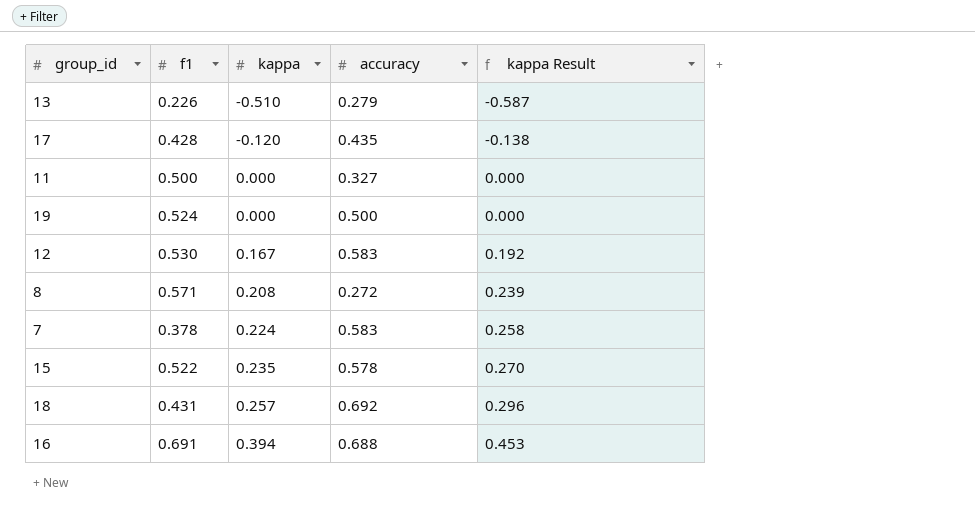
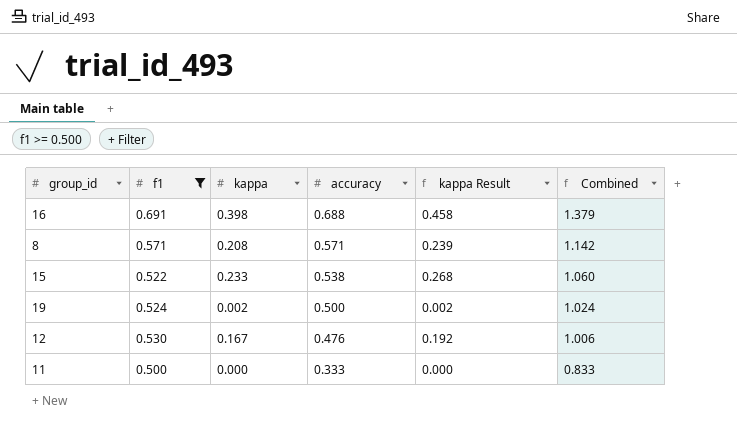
filter: none -> f1 >= 0.500
row order: kappa ascending -> accuracy descending
column Combined | formula: none -> [f1] + [accuracy]
16 | kappa: 0.394 -> 0.398
16 | kappa Result: 0.453 -> 0.458
8 | accuracy: 0.272 -> 0.571
15 | kappa: 0.235 -> 0.233
15 | accuracy: 0.578 -> 0.538
15 | kappa Result: 0.270 -> 0.268
19 | kappa: 0.000 -> 0.002
19 | kappa Result: 0.000 -> 0.002
12 | accuracy: 0.583 -> 0.476
11 | accuracy: 0.327 -> 0.333

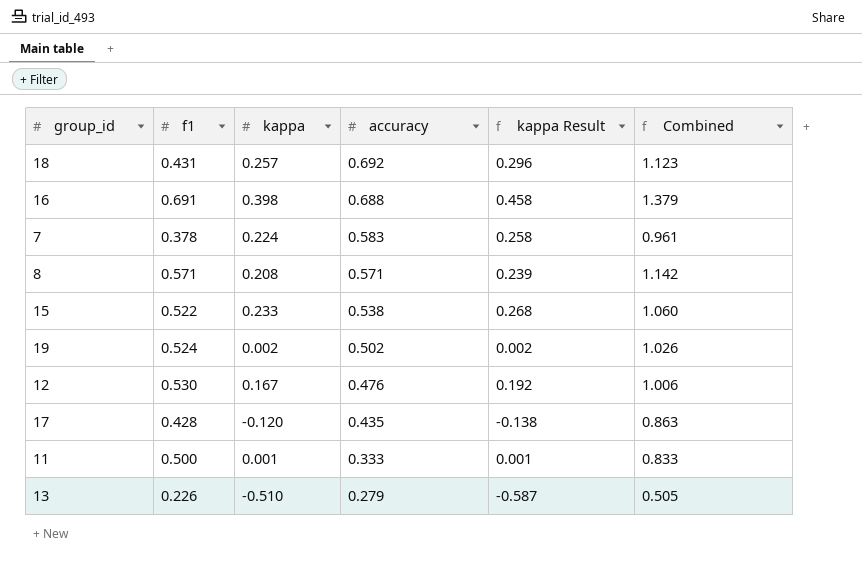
filter: f1 >= 0.500 -> none
19 | accuracy: 0.500 -> 0.502
19 | Combined: 1.024 -> 1.026
11 | kappa: 0.000 -> 0.001
11 | kappa Result: 0.000 -> 0.001

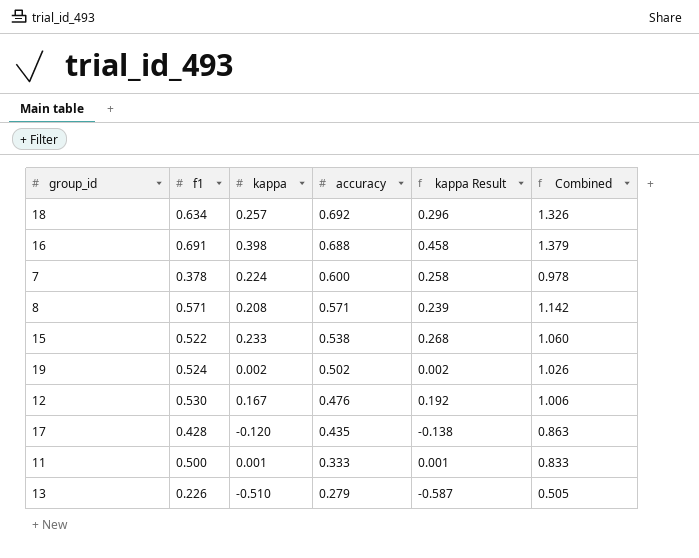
18 | f1: 0.431 -> 0.634
18 | Combined: 1.123 -> 1.326
7 | accuracy: 0.583 -> 0.600
7 | Combined: 0.961 -> 0.978

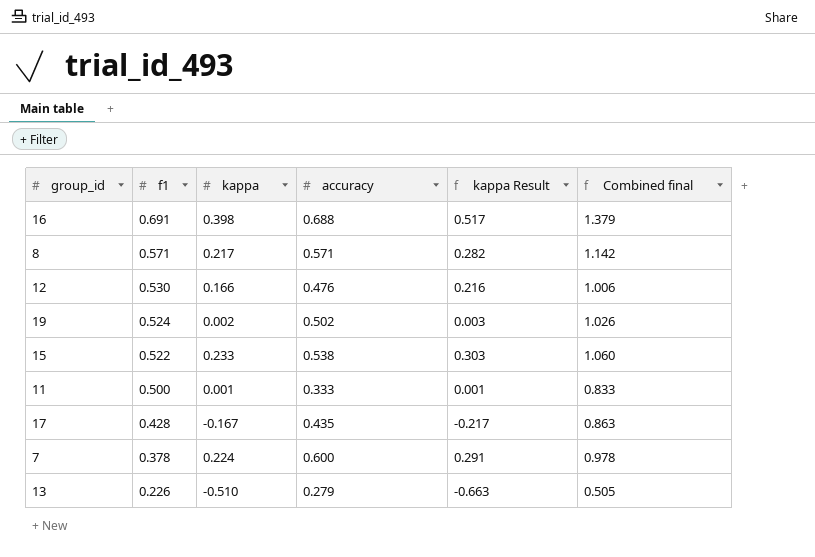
row order: accuracy descending -> f1 descending
column kappa Result | formula: [kappa] * 1.15 -> [kappa] * 1.3
column name: Combined -> Combined final
row 18: 0.634 | 0.257 | 0.692 | 0.296 | 1.326 -> none
8 | kappa: 0.208 -> 0.217
12 | kappa: 0.167 -> 0.166
17 | kappa: -0.120 -> -0.167

